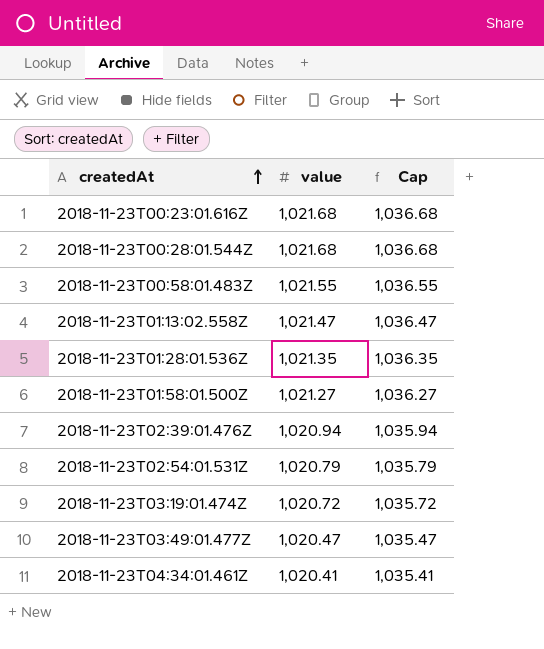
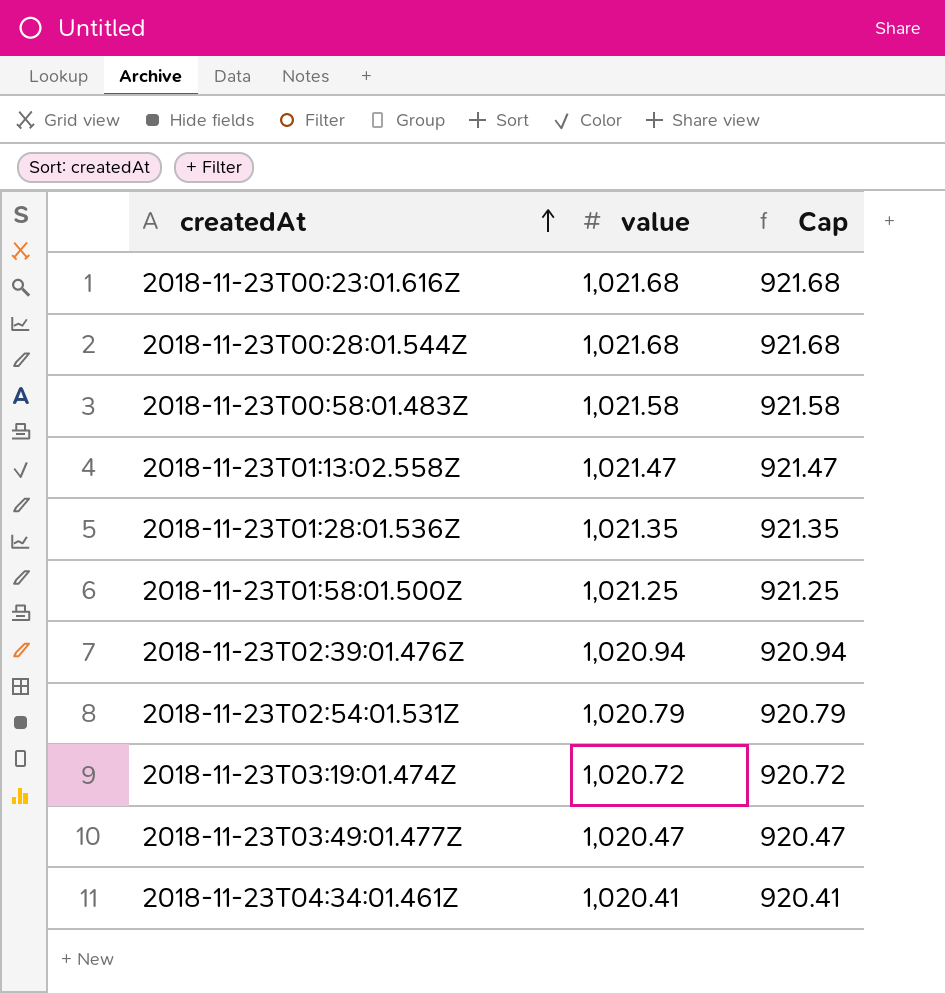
column Cap | formula: [value] + 15 -> [value] - 100
2018-11-23T00:58:01.483Z | value: 1,021.55 -> 1,021.58
2018-11-23T01:58:01.500Z | value: 1,021.27 -> 1,021.25

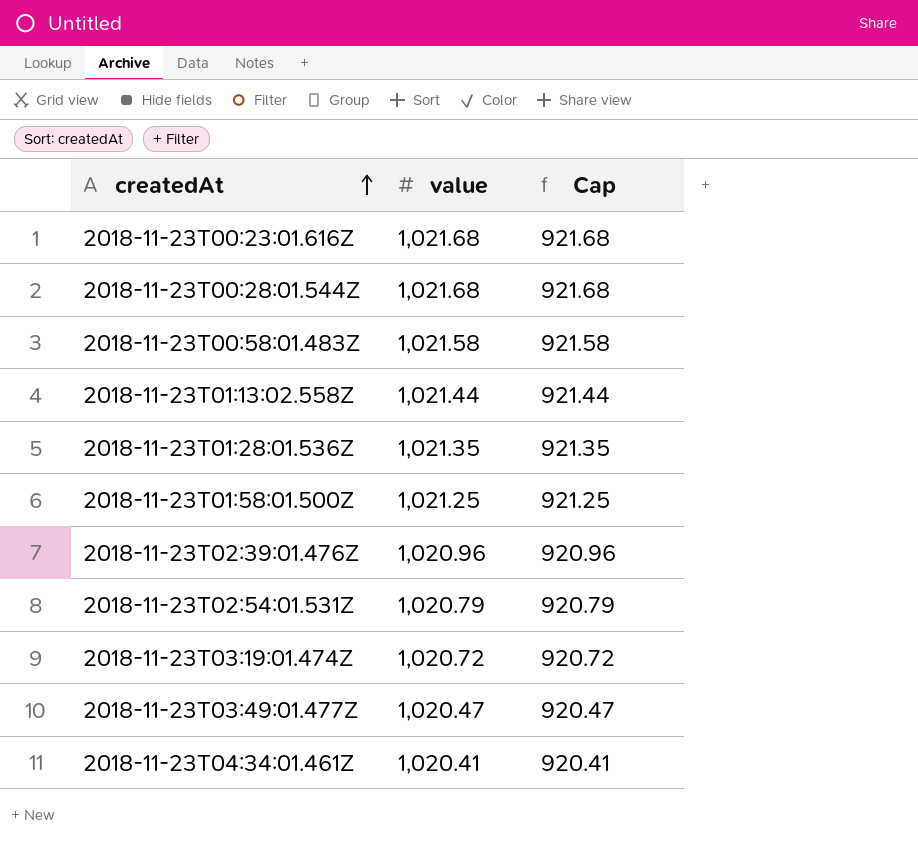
2018-11-23T01:13:02.558Z | value: 1,021.47 -> 1,021.44
2018-11-23T01:13:02.558Z | Cap: 921.47 -> 921.44
2018-11-23T02:39:01.476Z | value: 1,020.94 -> 1,020.96
2018-11-23T02:39:01.476Z | Cap: 920.94 -> 920.96

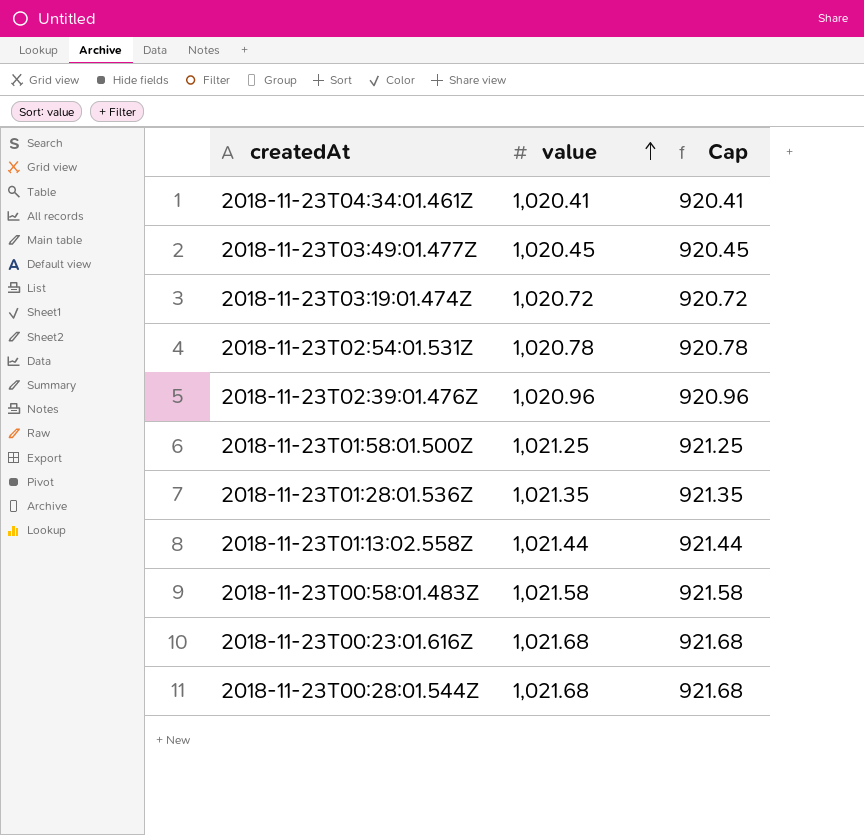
row order: createdAt ascending -> value ascending
2018-11-23T03:49:01.477Z | value: 1,020.47 -> 1,020.45
2018-11-23T03:49:01.477Z | Cap: 920.47 -> 920.45
2018-11-23T02:54:01.531Z | value: 1,020.79 -> 1,020.78
2018-11-23T02:54:01.531Z | Cap: 920.79 -> 920.78

